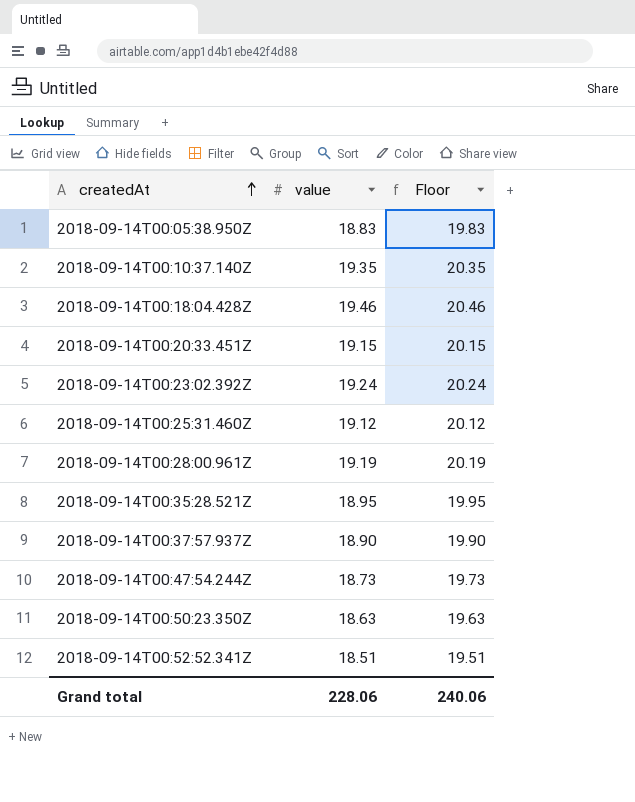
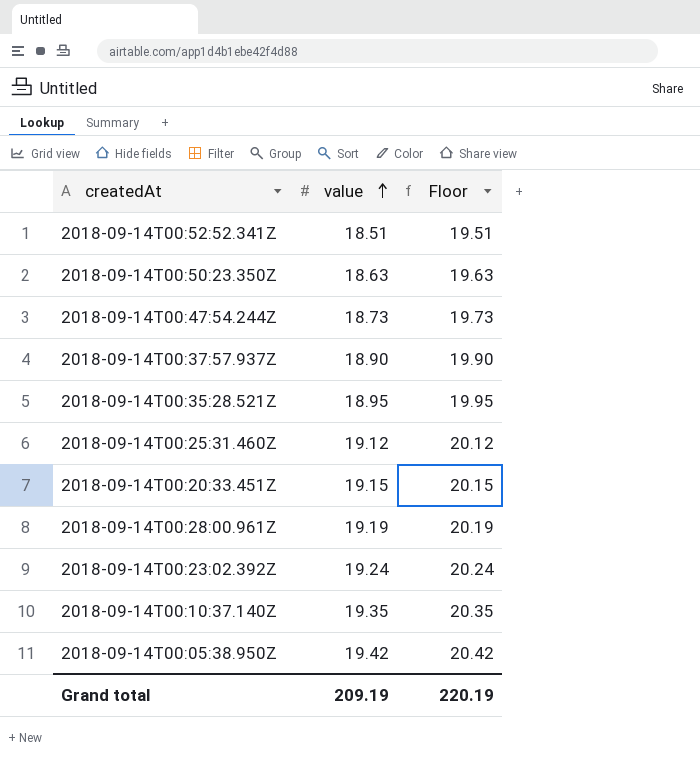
row order: createdAt ascending -> value ascending
row 2018-09-14T00:18:04.428Z: 19.46 | 20.46 -> none
2018-09-14T00:05:38.950Z | value: 18.83 -> 19.42
2018-09-14T00:05:38.950Z | Floor: 19.83 -> 20.42
Grand total | value: 228.06 -> 209.19
Grand total | Floor: 240.06 -> 220.19

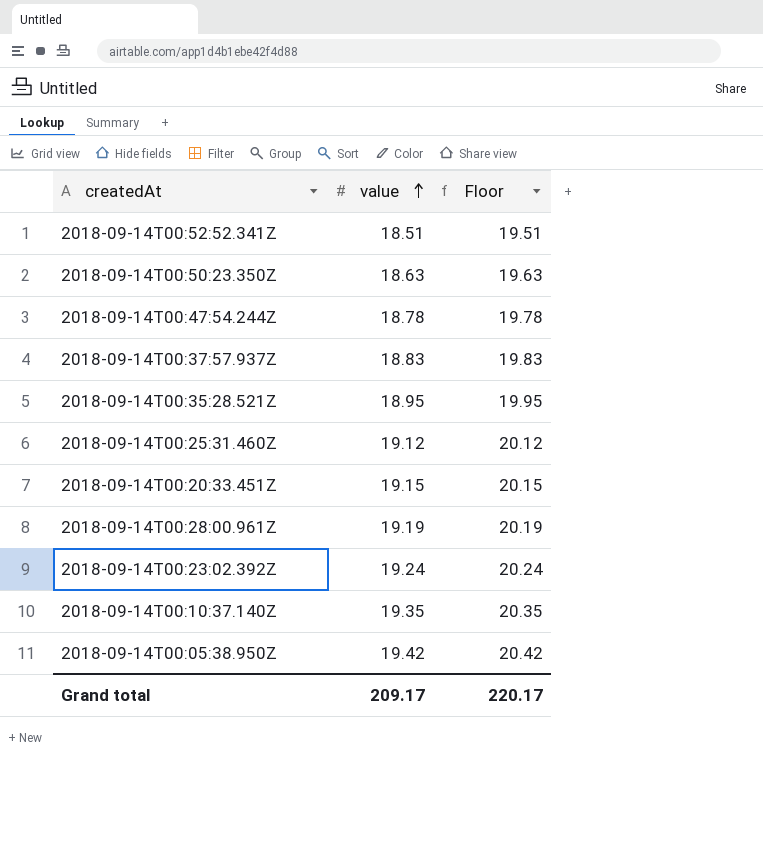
2018-09-14T00:47:54.244Z | value: 18.73 -> 18.78
2018-09-14T00:47:54.244Z | Floor: 19.73 -> 19.78
2018-09-14T00:37:57.937Z | value: 18.90 -> 18.83
2018-09-14T00:37:57.937Z | Floor: 19.90 -> 19.83
Grand total | value: 209.19 -> 209.17
Grand total | Floor: 220.19 -> 220.17

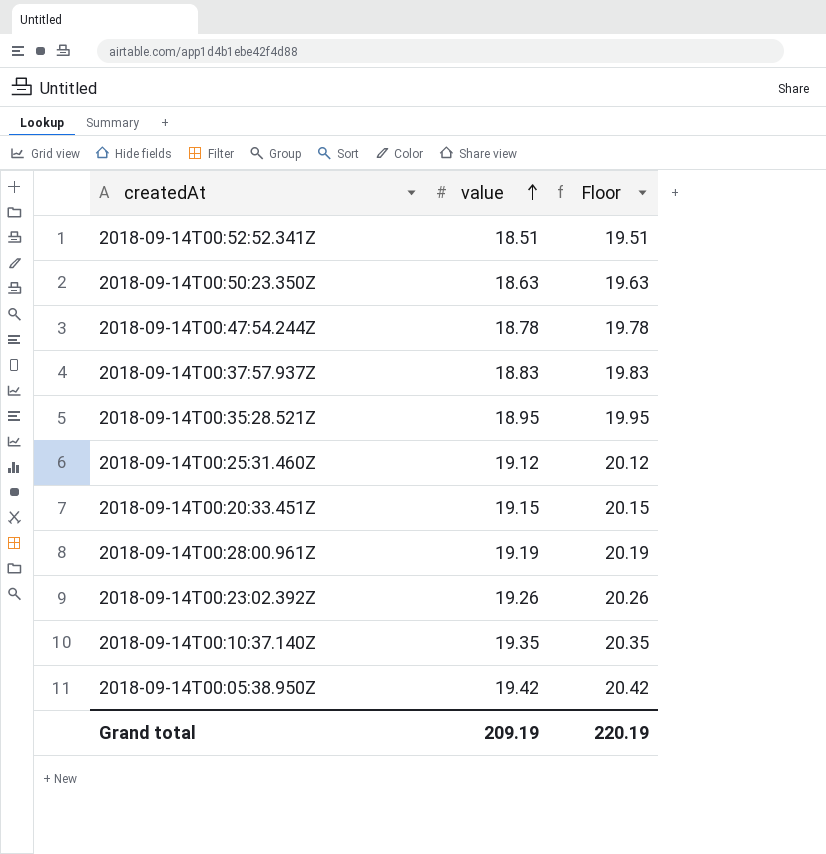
2018-09-14T00:23:02.392Z | value: 19.24 -> 19.26
2018-09-14T00:23:02.392Z | Floor: 20.24 -> 20.26
Grand total | value: 209.17 -> 209.19
Grand total | Floor: 220.17 -> 220.19

